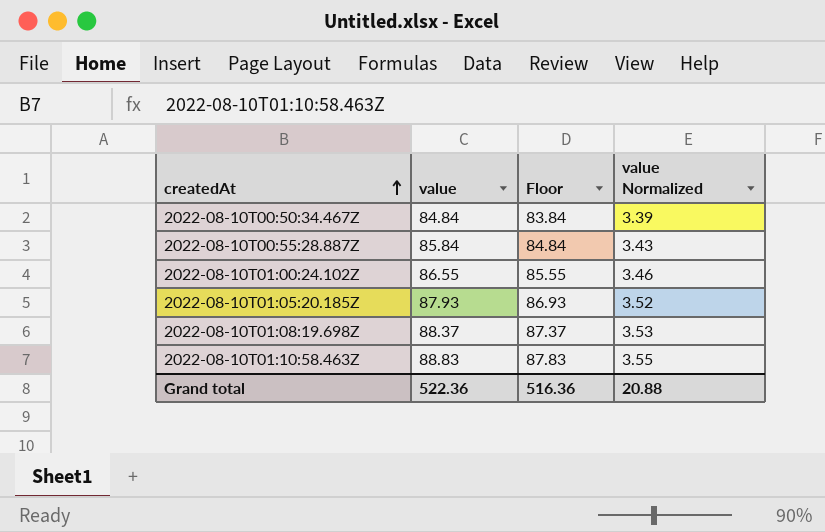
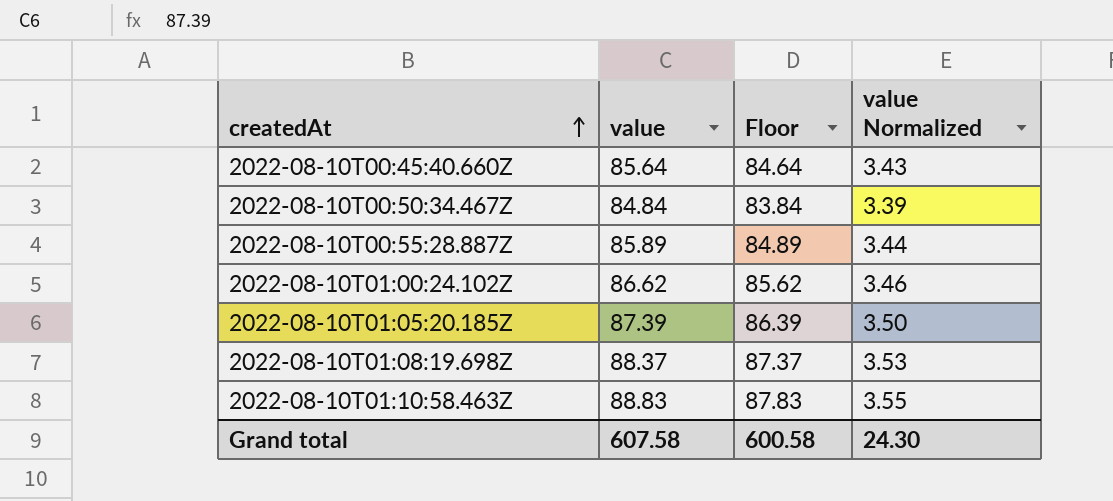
row 2022-08-10T00:45:40.660Z: none -> 85.64 | 84.64 | 3.43
2022-08-10T00:55:28.887Z | value: 85.84 -> 85.89
2022-08-10T00:55:28.887Z | Floor: 84.84 -> 84.89
2022-08-10T00:55:28.887Z | value Normalized: 3.43 -> 3.44
2022-08-10T01:00:24.102Z | value: 86.55 -> 86.62
2022-08-10T01:00:24.102Z | Floor: 85.55 -> 85.62
2022-08-10T01:05:20.185Z | value: 87.93 -> 87.39
2022-08-10T01:05:20.185Z | Floor: 86.93 -> 86.39
2022-08-10T01:05:20.185Z | value Normalized: 3.52 -> 3.50
Grand total | value: 522.36 -> 607.58
Grand total | Floor: 516.36 -> 600.58
Grand total | value Normalized: 20.88 -> 24.30

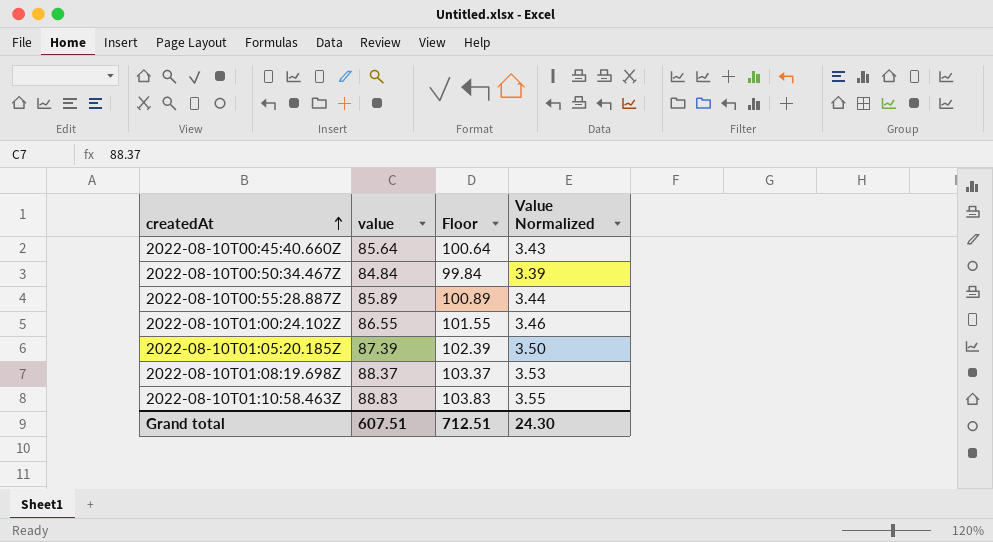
column Floor | formula: [value] - 1 -> [value] + 15
column name: value Normalized -> Value Normalized
2022-08-10T01:00:24.102Z | value: 86.62 -> 86.55
Grand total | value: 607.58 -> 607.51
Grand total | Floor: 600.58 -> 712.51

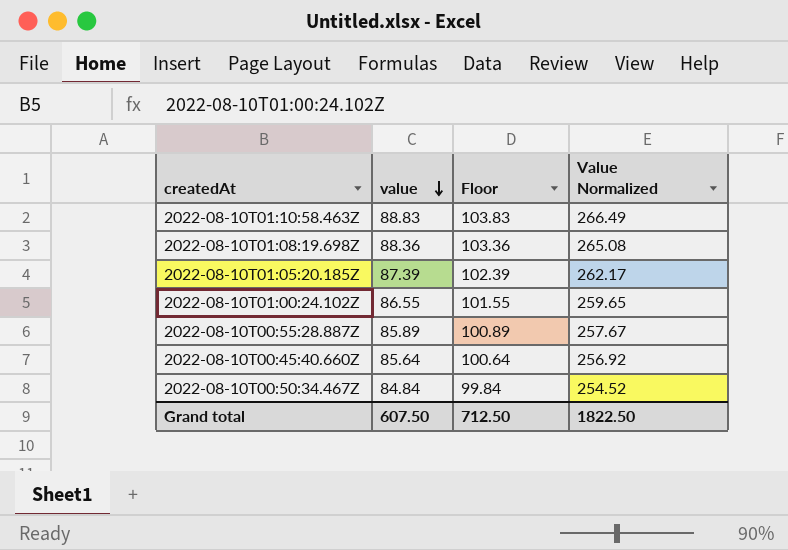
row order: createdAt ascending -> value descending
column Value Normalized | formula: [value] * 0.04 -> [value] * 3
2022-08-10T01:08:19.698Z | value: 88.37 -> 88.36
2022-08-10T01:08:19.698Z | Floor: 103.37 -> 103.36
Grand total | value: 607.51 -> 607.50
Grand total | Floor: 712.51 -> 712.50
Grand total | Value Normalized: 24.30 -> 1822.50

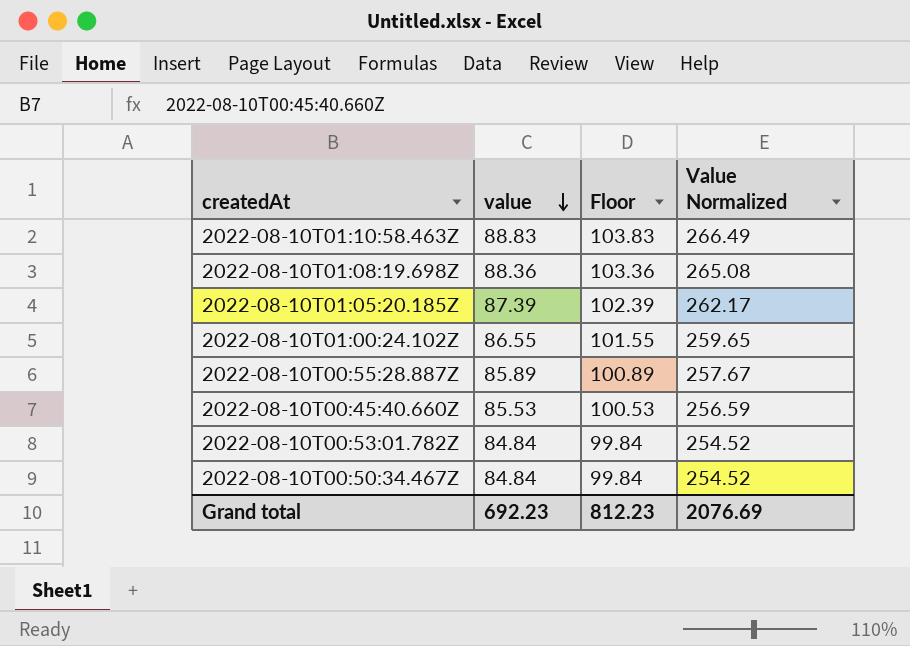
2022-08-10T00:45:40.660Z | value: 85.64 -> 85.53
2022-08-10T00:45:40.660Z | Floor: 100.64 -> 100.53
2022-08-10T00:45:40.660Z | Value Normalized: 256.92 -> 256.59
row 2022-08-10T00:53:01.782Z: none -> 84.84 | 99.84 | 254.52
Grand total | value: 607.50 -> 692.23
Grand total | Floor: 712.50 -> 812.23
Grand total | Value Normalized: 1822.50 -> 2076.69

